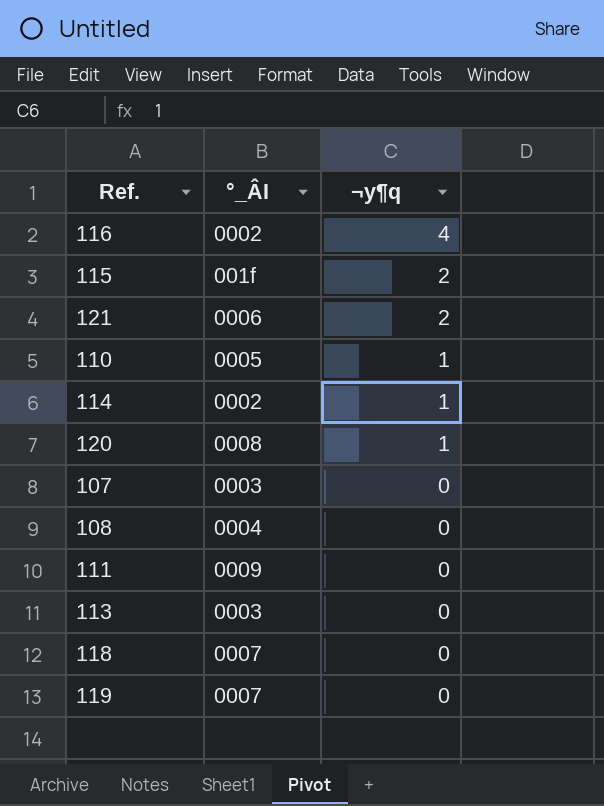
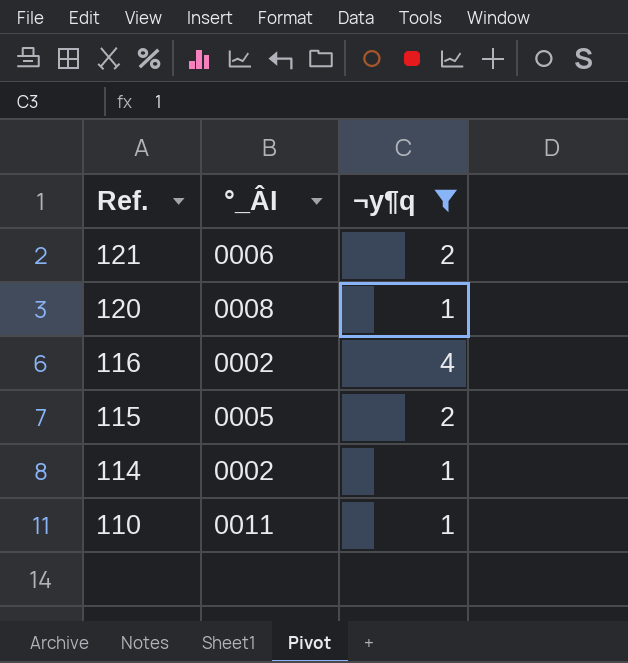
filter: none -> ¬y¶q != 0
row order: ¬y¶q descending -> Ref. descending
115 | °_ÂI: 001f -> 0005
110 | °_ÂI: 0005 -> 0011

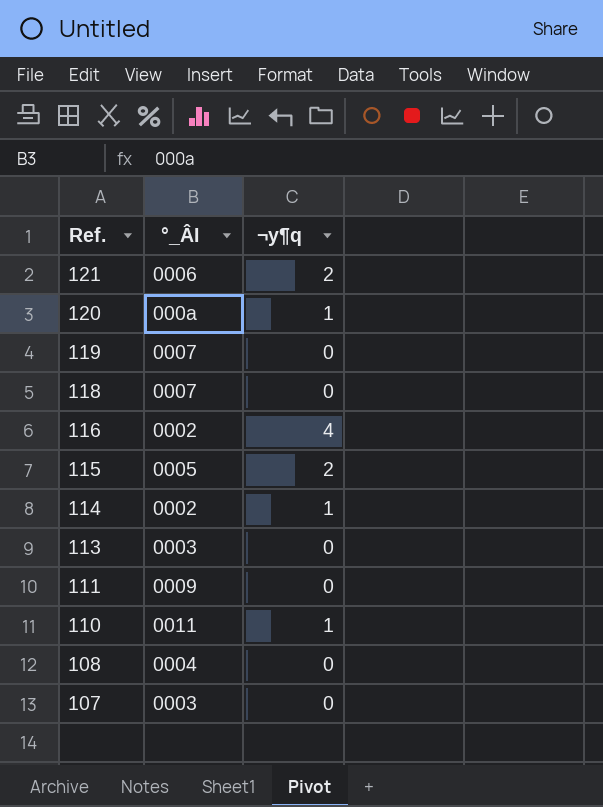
filter: ¬y¶q != 0 -> none
120 | °_ÂI: 0008 -> 000a

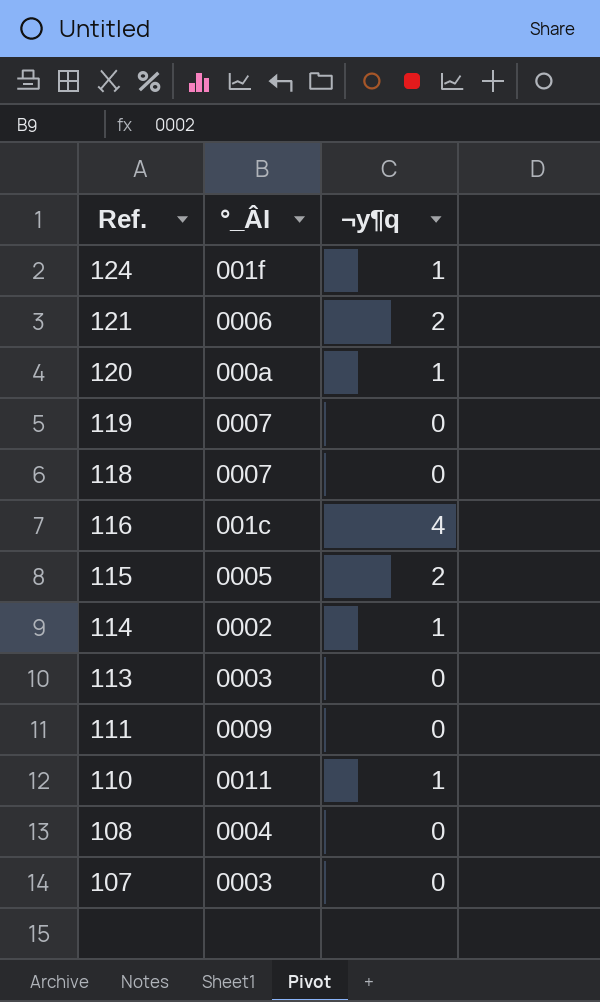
row 124: none -> 001f | 1
116 | °_ÂI: 0002 -> 001c

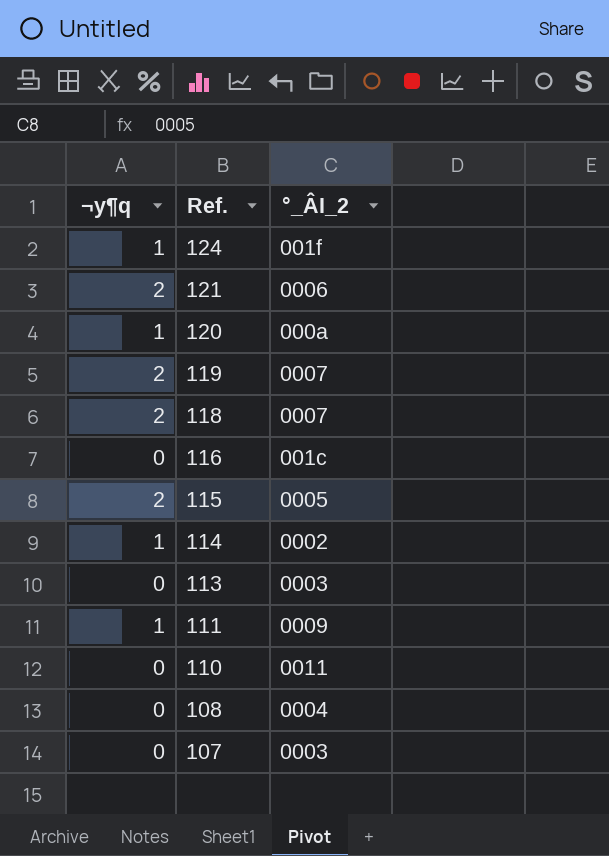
column ¬y¶q | position: 3 -> 1
column name: °_ÂI -> °_ÂI_2
119 | ¬y¶q: 0 -> 2
118 | ¬y¶q: 0 -> 2
116 | ¬y¶q: 4 -> 0
111 | ¬y¶q: 0 -> 1
110 | ¬y¶q: 1 -> 0

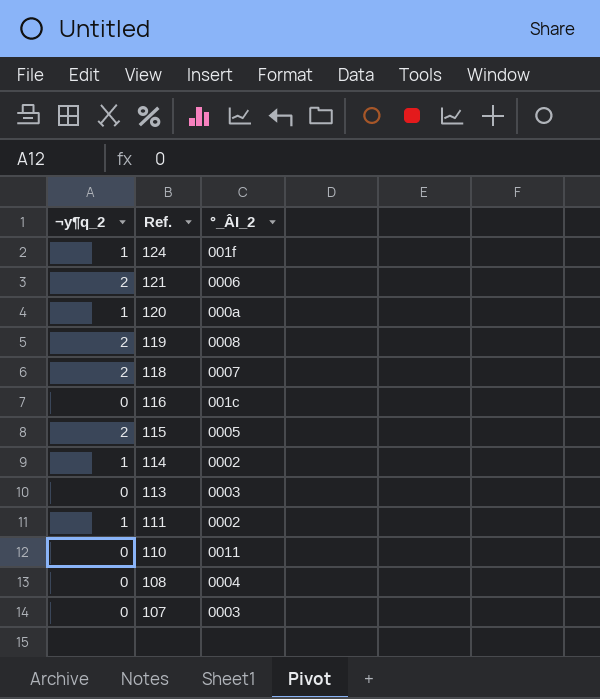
column name: ¬y¶q -> ¬y¶q_2
119 | °_ÂI_2: 0007 -> 0008
111 | °_ÂI_2: 0009 -> 0002

